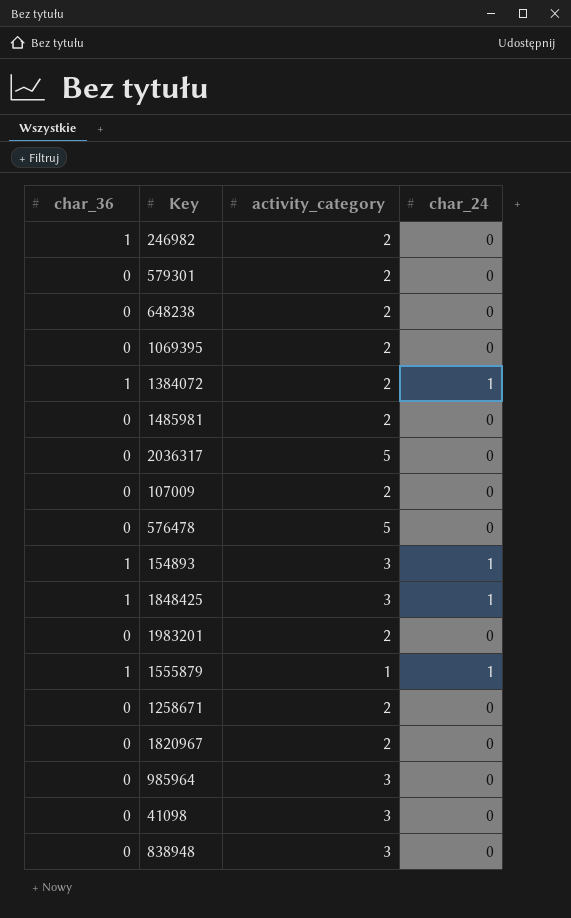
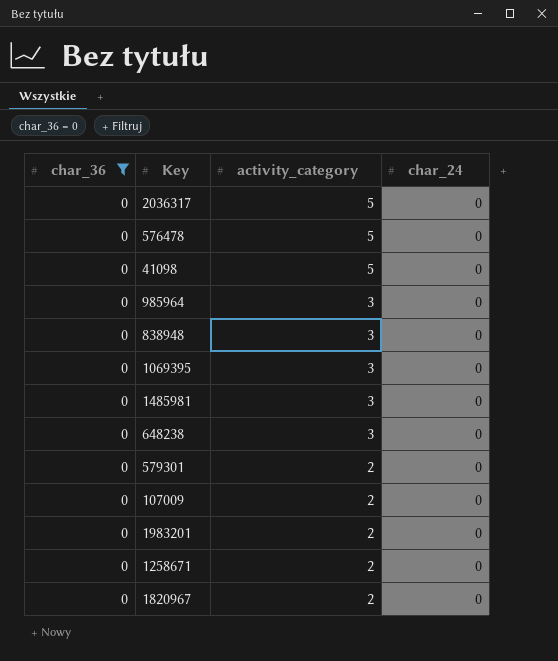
filter: none -> char_36 = 0
row order: none -> activity_category descending
41098 | activity_category: 3 -> 5
1069395 | activity_category: 2 -> 3
1485981 | activity_category: 2 -> 3
648238 | activity_category: 2 -> 3

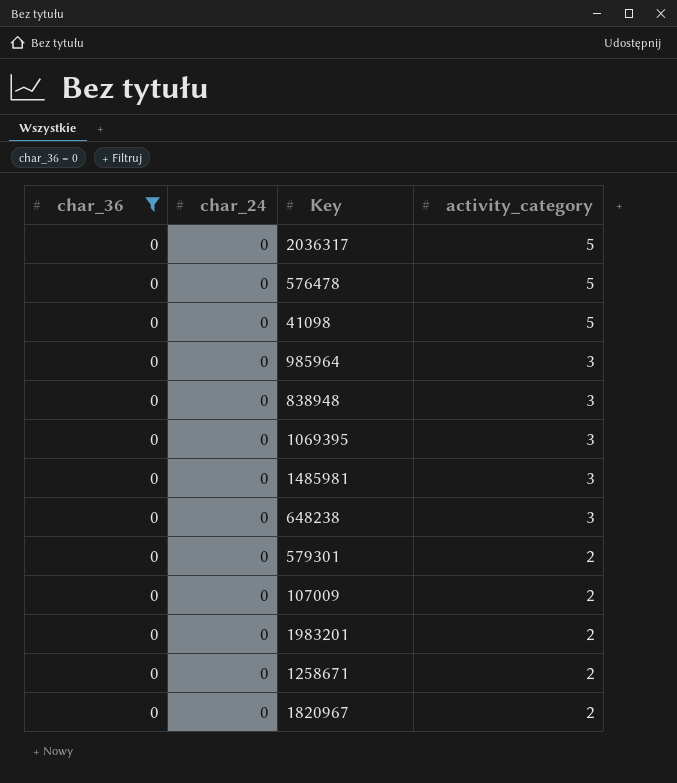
column char_24 | position: 4 -> 2

